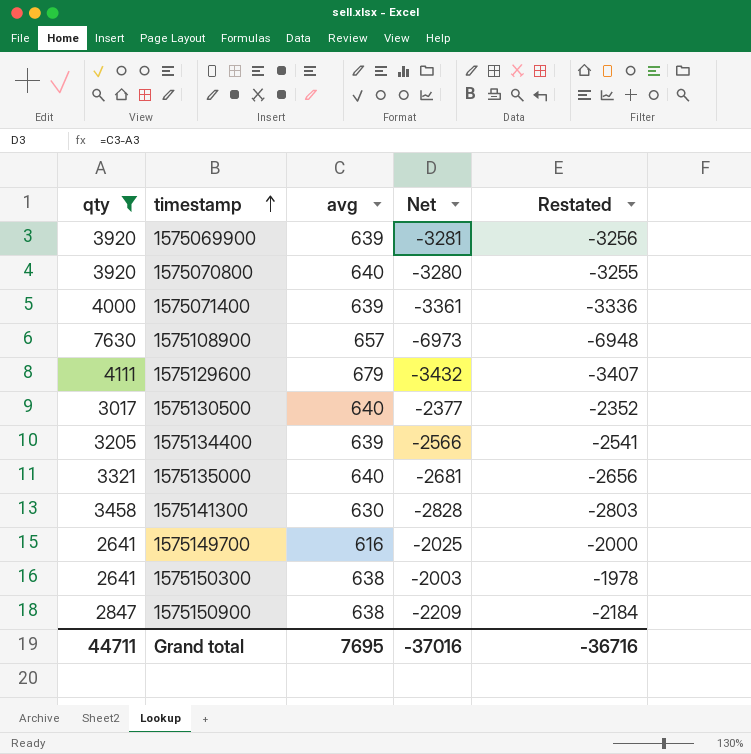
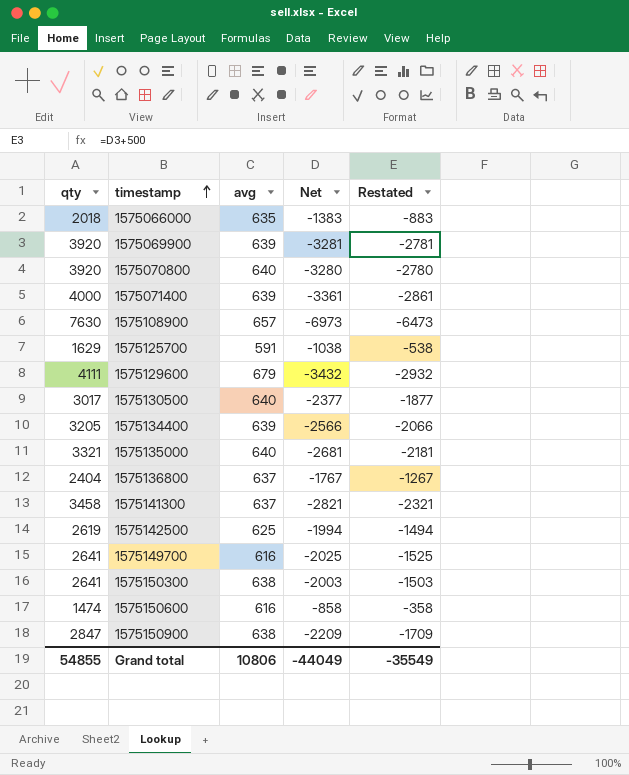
filter: qty >= 2641 -> none
column Restated | formula: [Net] + 25 -> [Net] + 500
1575141300 | avg: 630 -> 637
1575141300 | Net: -2828 -> -2821
Grand total | qty: 44711 -> 54855
Grand total | avg: 7695 -> 10806
Grand total | Net: -37016 -> -44049
Grand total | Restated: -36716 -> -35549

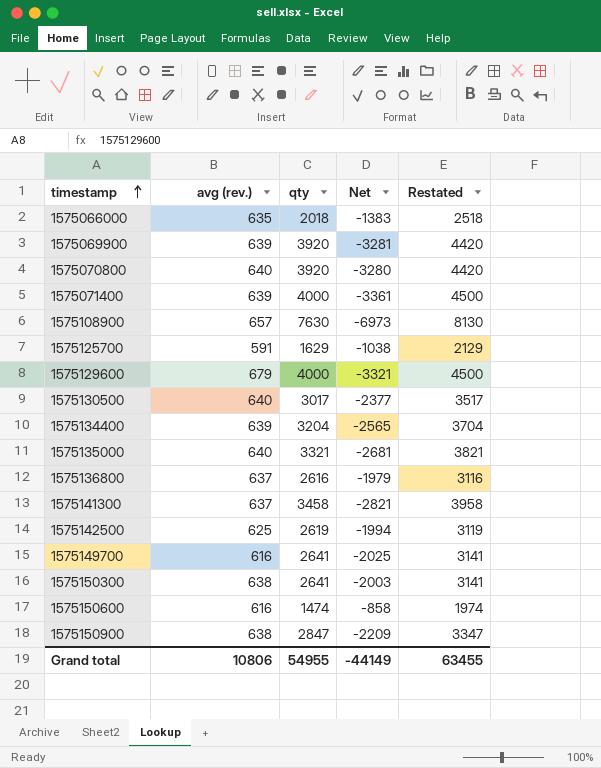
column name: avg -> avg (rev.)
column qty | position: 1 -> 3
column Restated | formula: [Net] + 500 -> [qty] + 500
1575129600 | qty: 4111 -> 4000
1575129600 | Net: -3432 -> -3321
1575134400 | qty: 3205 -> 3204
1575134400 | Net: -2566 -> -2565
1575136800 | qty: 2404 -> 2616
1575136800 | Net: -1767 -> -1979
Grand total | qty: 54855 -> 54955
Grand total | Net: -44049 -> -44149
Grand total | Restated: -35549 -> 63455

